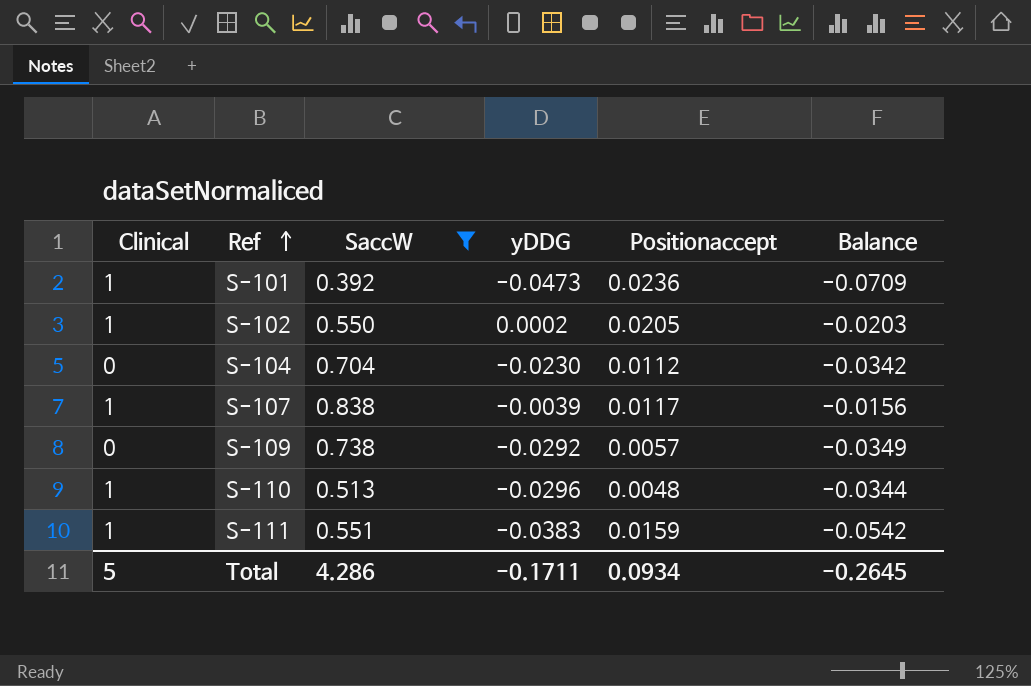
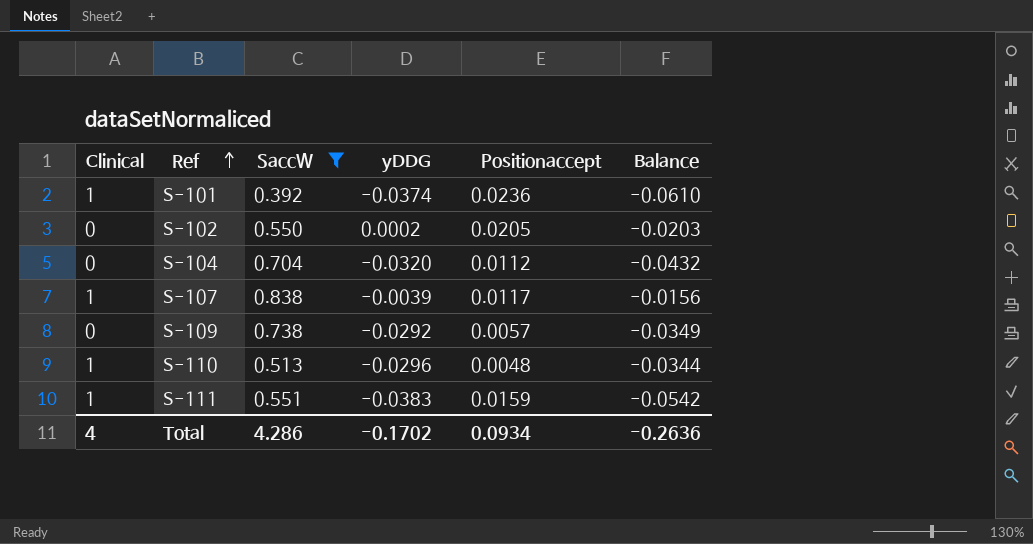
S-101 | yDDG: -0.0473 -> -0.0374
S-101 | Balance: -0.0709 -> -0.0610
S-102 | Clinical: 1 -> 0
S-104 | yDDG: -0.0230 -> -0.0320
S-104 | Balance: -0.0342 -> -0.0432
Total | Clinical: 5 -> 4
Total | yDDG: -0.1711 -> -0.1702
Total | Balance: -0.2645 -> -0.2636

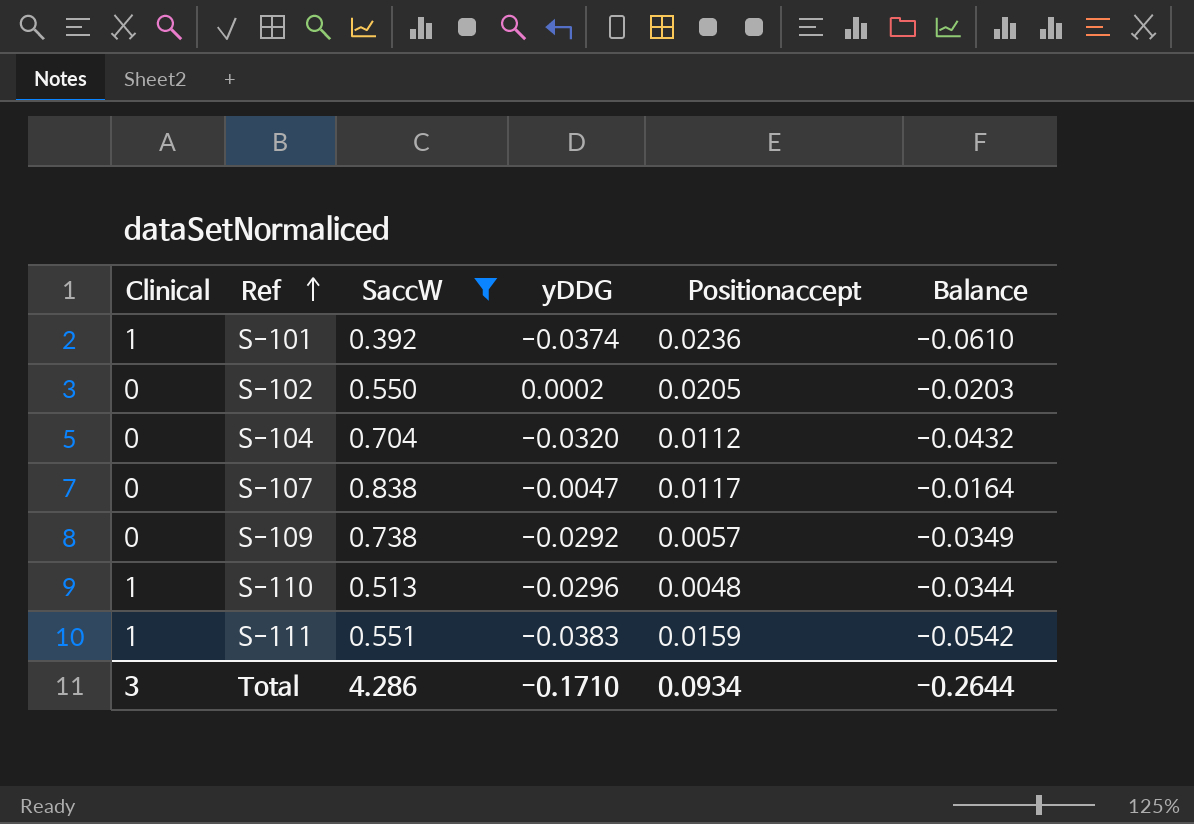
S-107 | Clinical: 1 -> 0
S-107 | yDDG: -0.0039 -> -0.0047
S-107 | Balance: -0.0156 -> -0.0164
Total | Clinical: 4 -> 3
Total | yDDG: -0.1702 -> -0.1710
Total | Balance: -0.2636 -> -0.2644

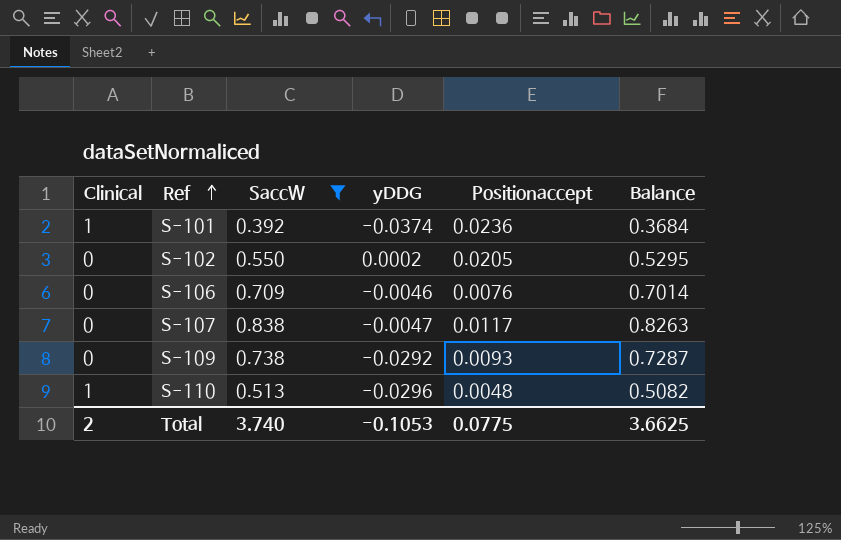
column Balance | formula: [yDDG] - [Positionaccept] -> [SaccW] - [Positionaccept]
row S-104: 0 | 0.704 | -0.0320 | 0.0112 | -0.0432 -> none
row S-111: 1 | 0.551 | -0.0383 | 0.0159 | -0.0542 -> none
row S-106: none -> 0 | 0.709 | -0.0046 | 0.0076 | 0.7014
S-109 | Positionaccept: 0.0057 -> 0.0093
Total | Clinical: 3 -> 2
Total | SaccW: 4.286 -> 3.740
Total | yDDG: -0.1710 -> -0.1053
Total | Positionaccept: 0.0934 -> 0.0775
Total | Balance: -0.2644 -> 3.6625

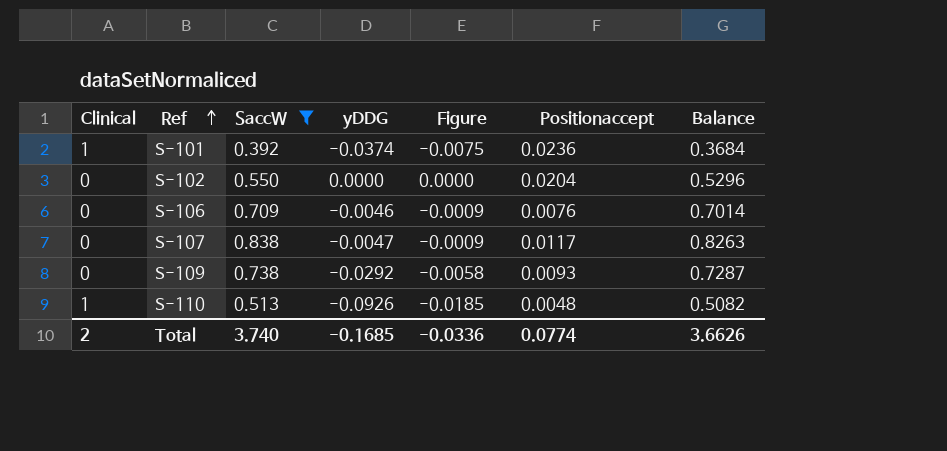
column Figure | formula: none -> [yDDG] * 0.2
S-102 | yDDG: 0.0002 -> 0.0000
S-102 | Positionaccept: 0.0205 -> 0.0204
S-102 | Balance: 0.5295 -> 0.5296
S-110 | yDDG: -0.0296 -> -0.0926
Total | yDDG: -0.1053 -> -0.1685
Total | Positionaccept: 0.0775 -> 0.0774
Total | Balance: 3.6625 -> 3.6626

